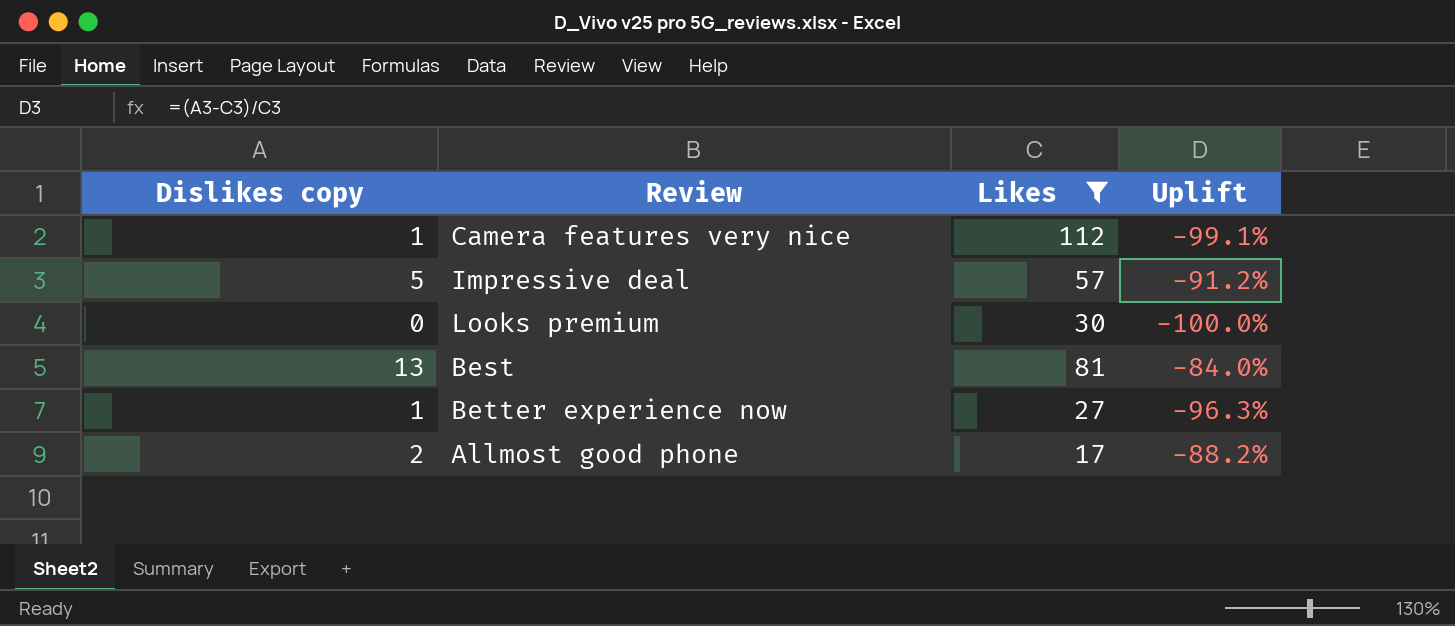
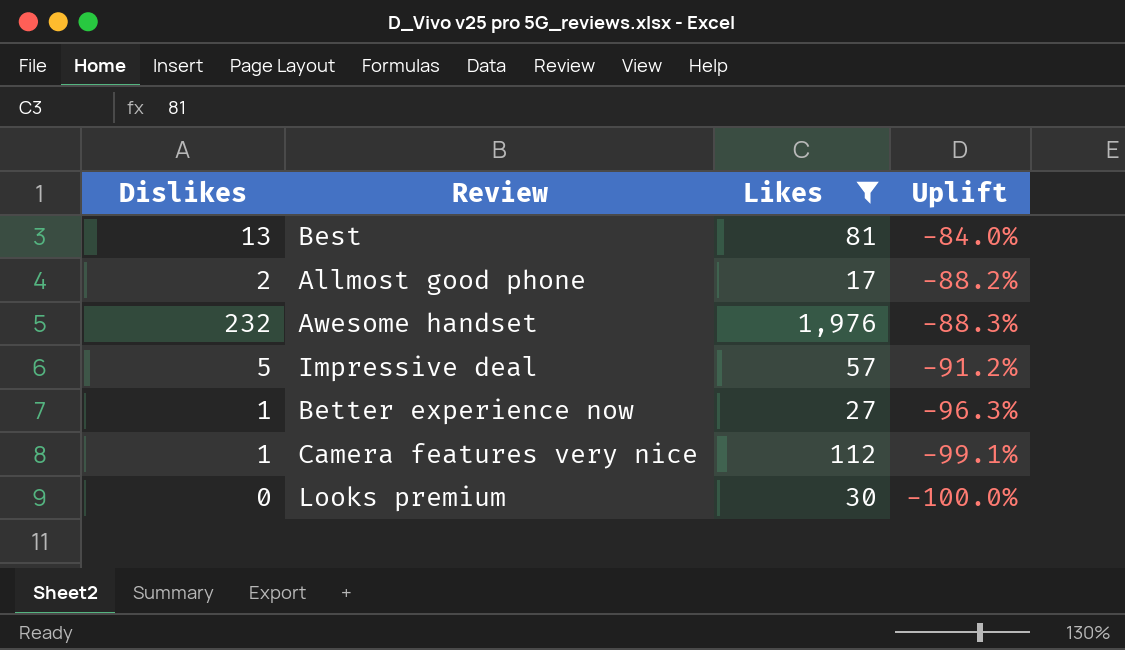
row order: none -> Uplift descending
column name: Dislikes copy -> Dislikes
row Awesome handset: none -> 232 | 1,976 | -88.3%

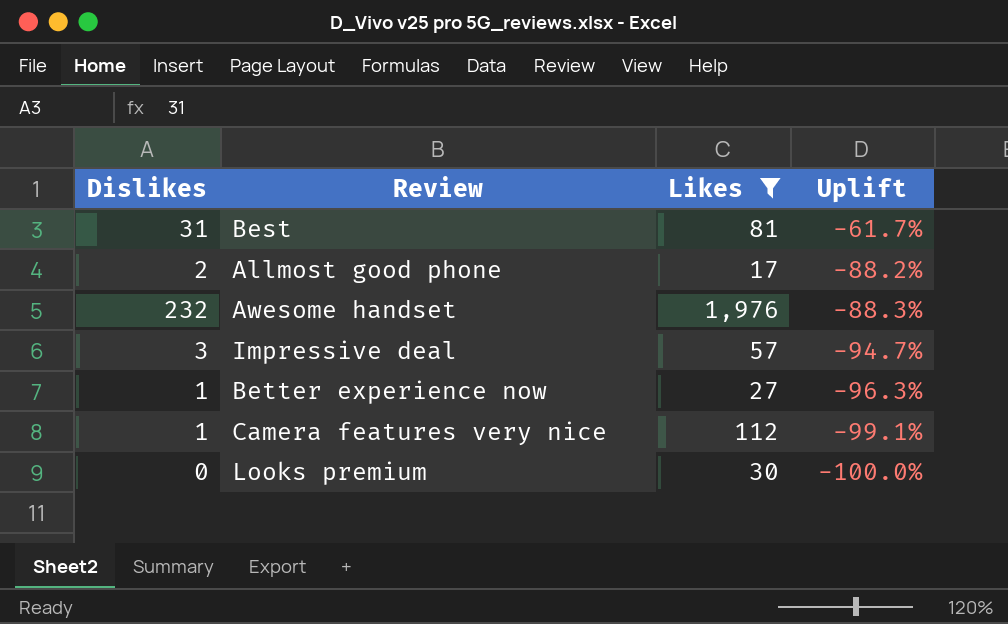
Best | Dislikes: 13 -> 31
Best | Uplift: -84.0% -> -61.7%
Impressive deal | Dislikes: 5 -> 3
Impressive deal | Uplift: -91.2% -> -94.7%

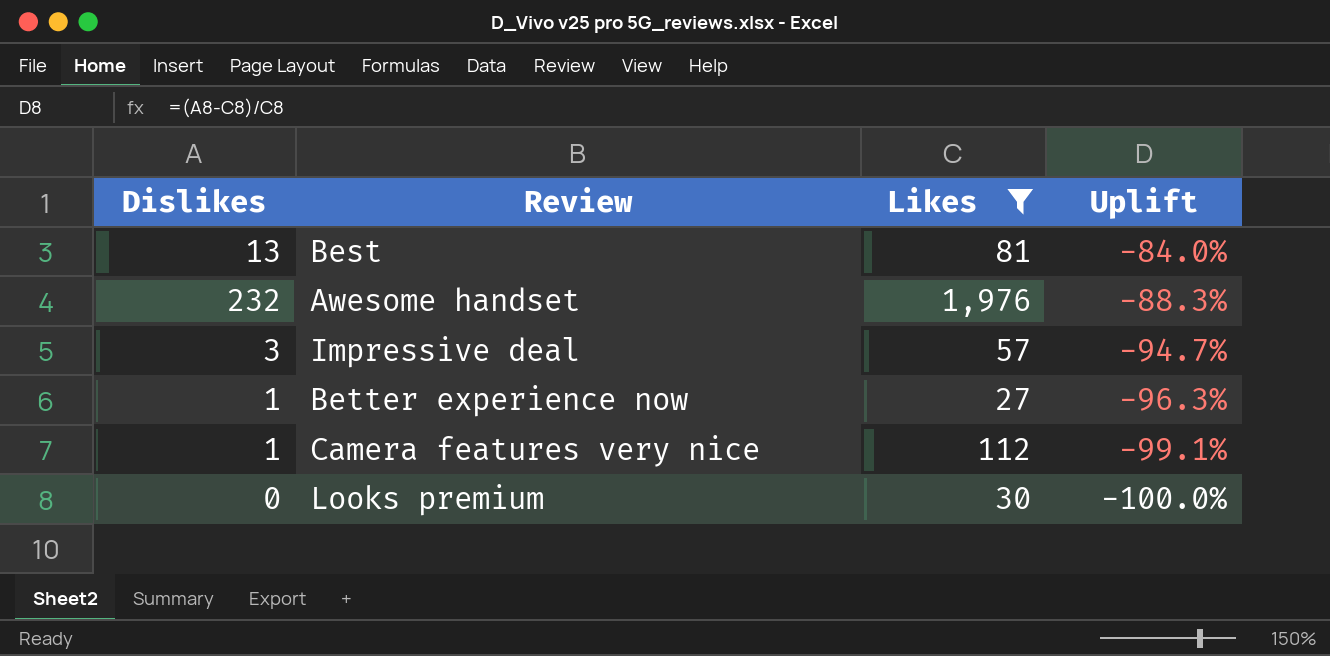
row Allmost good phone: 2 | 17 | -88.2% -> none
Best | Dislikes: 31 -> 13
Best | Uplift: -61.7% -> -84.0%

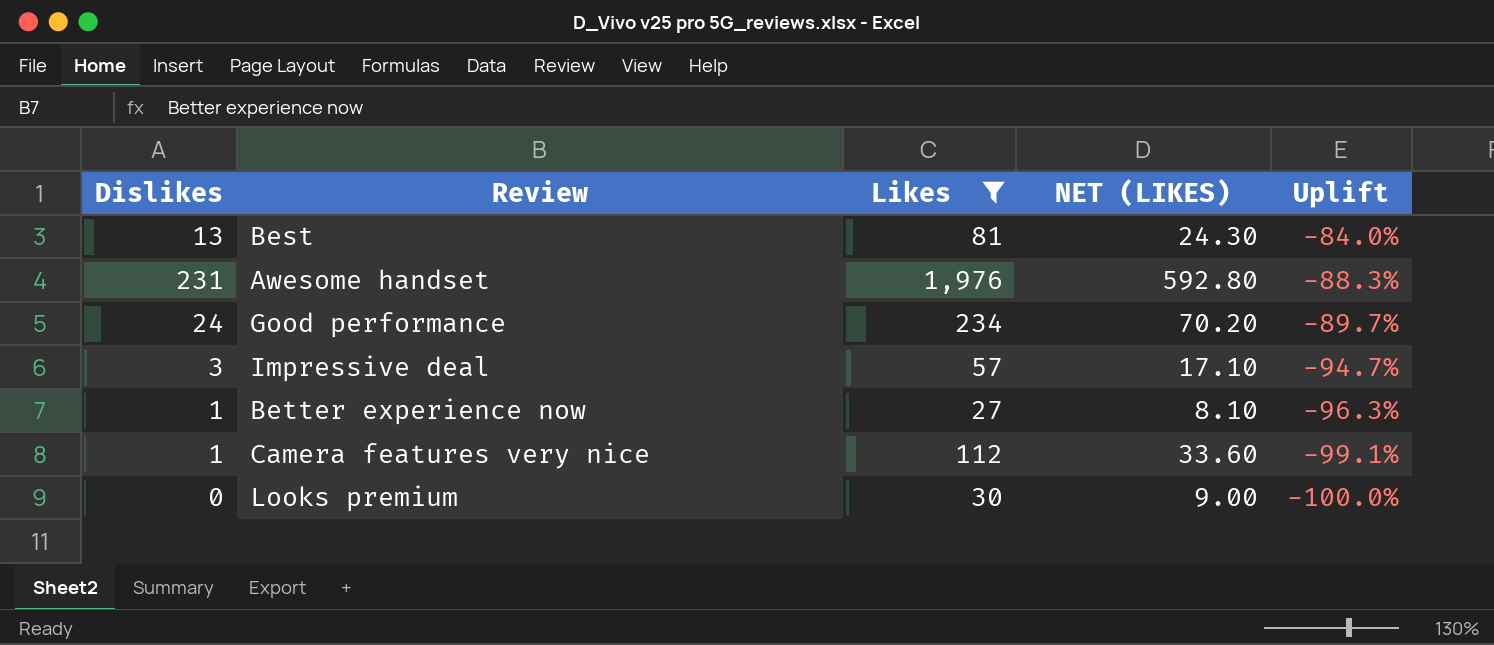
column NET (LIKES) | formula: none -> [Likes] * 0.3
Awesome handset | Dislikes: 232 -> 231
row Good performance: none -> 24 | 234 | 70.20 | -89.7%

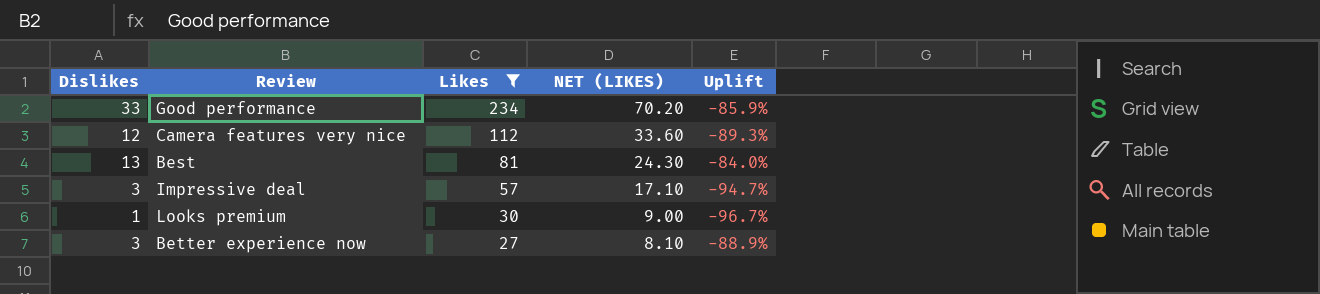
row order: Uplift descending -> Likes descending
row Awesome handset: 231 | 1,976 | 592.80 | -88.3% -> none
Good performance | Dislikes: 24 -> 33
Good performance | Uplift: -89.7% -> -85.9%
Camera features very nice | Dislikes: 1 -> 12
Camera features very nice | Uplift: -99.1% -> -89.3%
Looks premium | Dislikes: 0 -> 1
Looks premium | Uplift: -100.0% -> -96.7%
Better experience now | Dislikes: 1 -> 3
Better experience now | Uplift: -96.3% -> -88.9%

